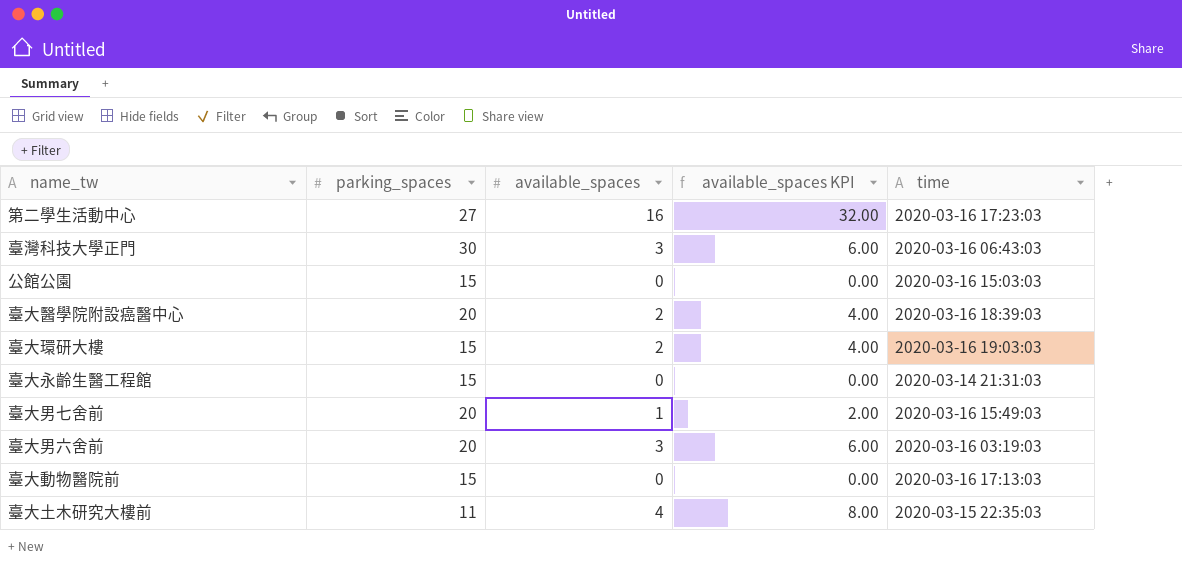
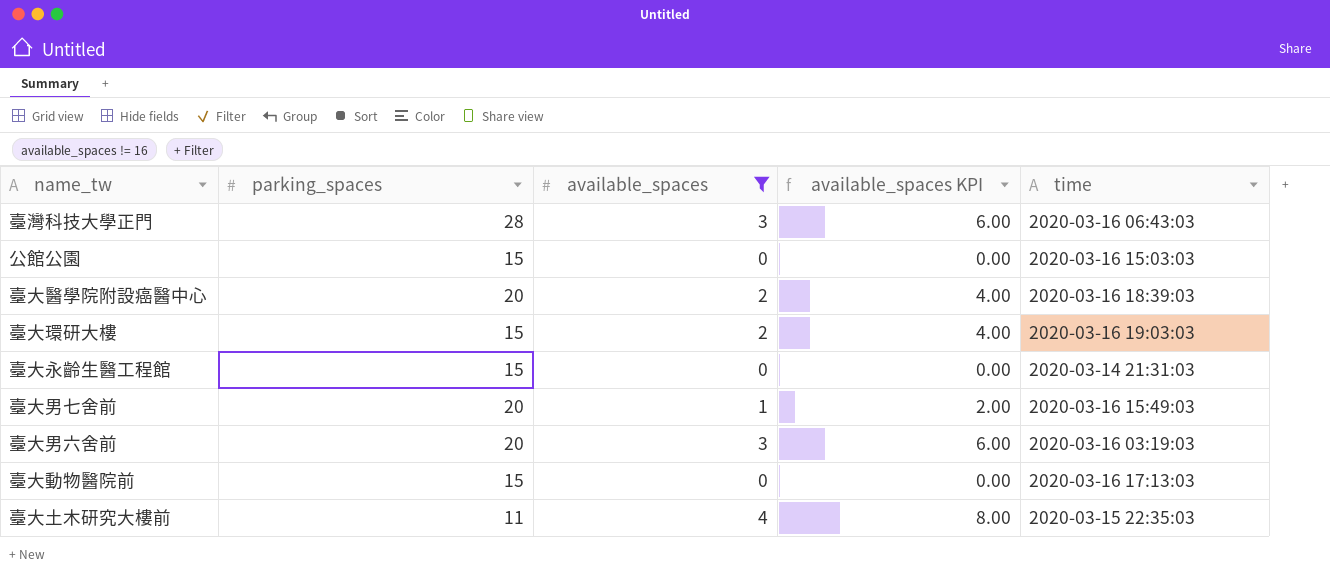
filter: none -> available_spaces != 16
臺灣科技大學正門 | parking_spaces: 30 -> 28

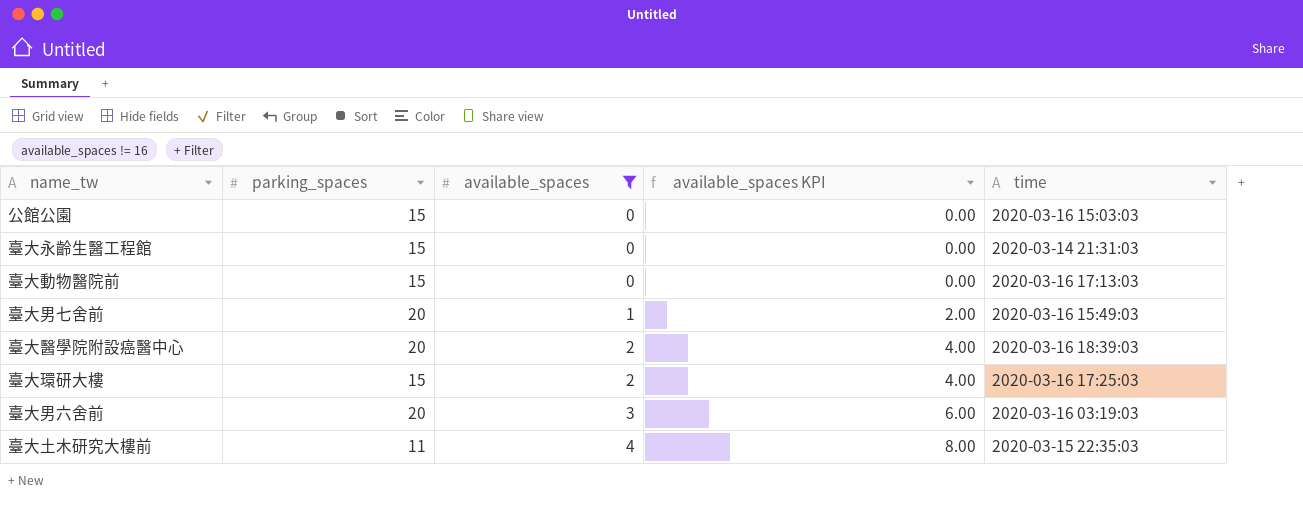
row order: none -> available_spaces ascending
row 臺灣科技大學正門: 28 | 3 | 6.00 | 2020-03-16 06:43:03 -> none
臺大環研大樓 | time: 2020-03-16 19:03:03 -> 2020-03-16 17:25:03

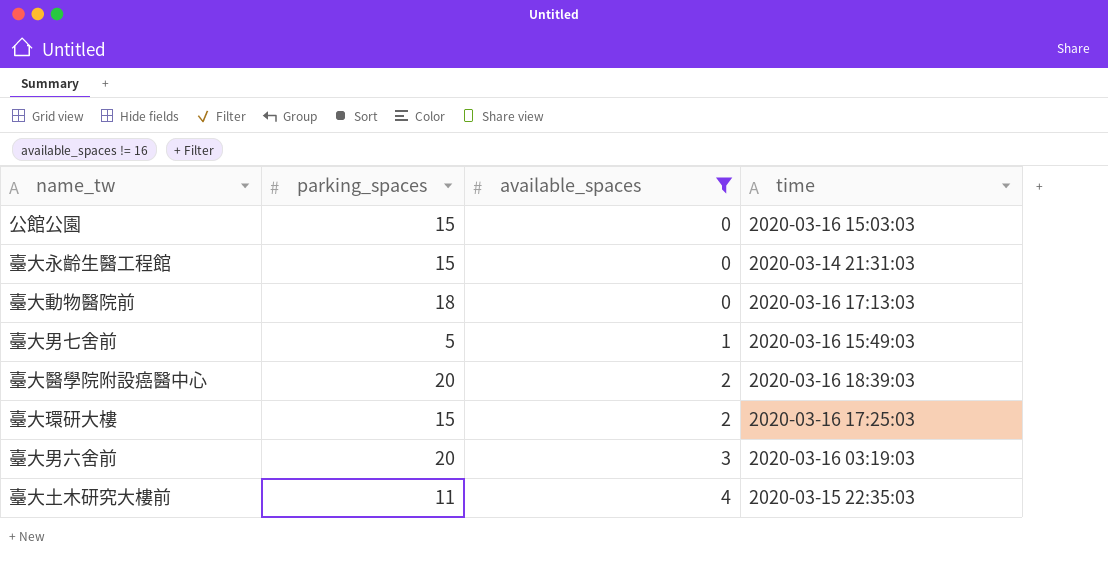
column available_spaces KPI | formula: [available_spaces] * 2 -> none
臺大動物醫院前 | parking_spaces: 15 -> 18
臺大男七舍前 | parking_spaces: 20 -> 5

